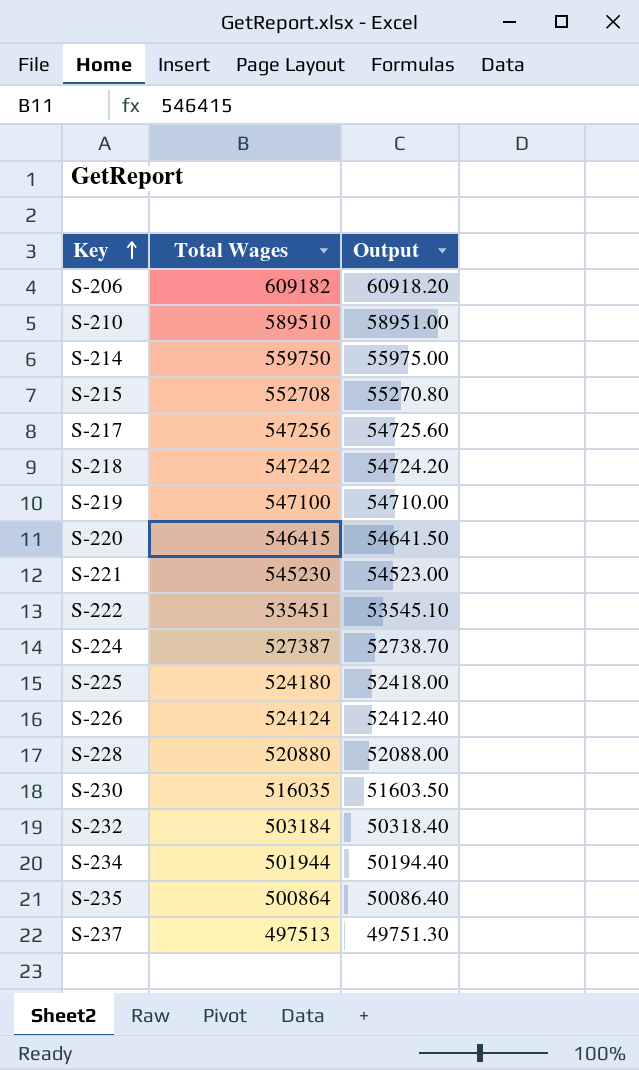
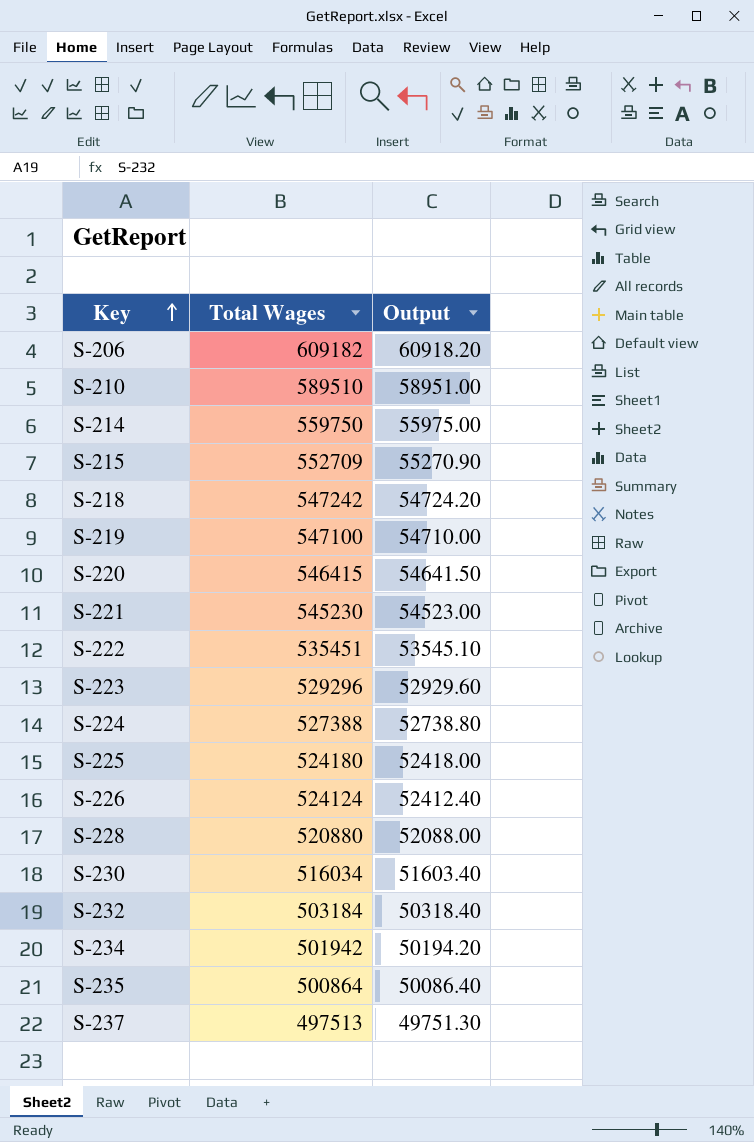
row S-217: 547256 | 54725.60 -> none
S-215 | Total Wages: 552708 -> 552709
S-215 | Output: 55270.80 -> 55270.90
row S-223: none -> 529296 | 52929.60
S-224 | Total Wages: 527387 -> 527388
S-224 | Output: 52738.70 -> 52738.80
S-230 | Total Wages: 516035 -> 516034
S-230 | Output: 51603.50 -> 51603.40
S-234 | Total Wages: 501944 -> 501942
S-234 | Output: 50194.40 -> 50194.20

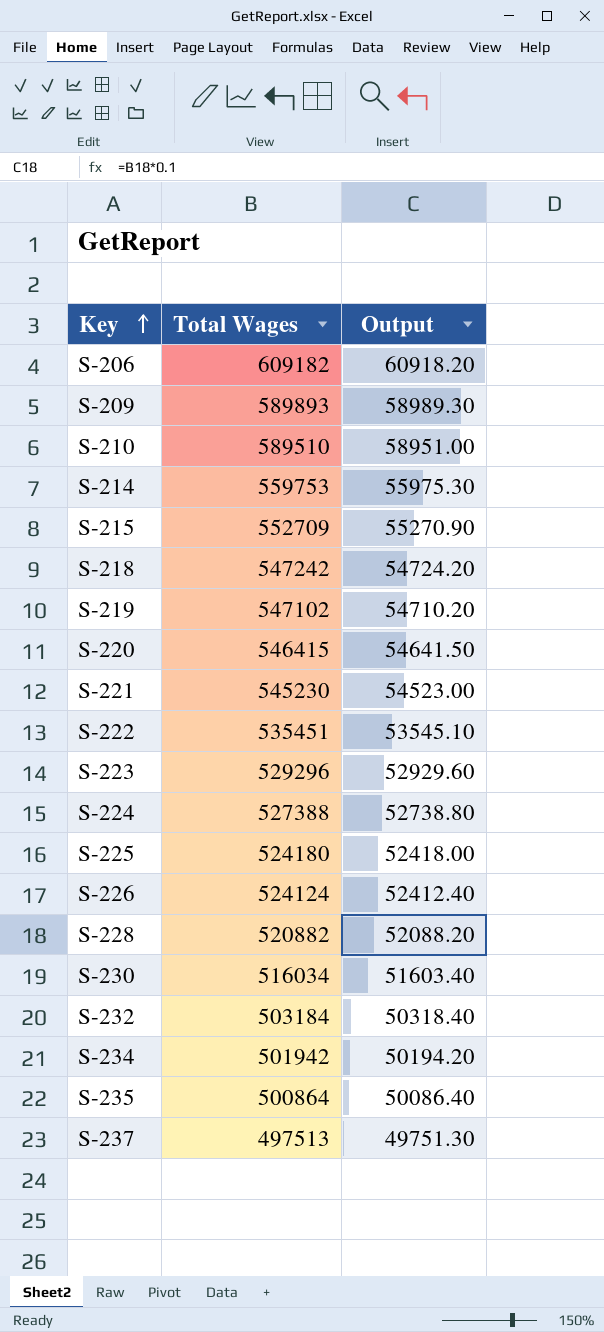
row S-209: none -> 589893 | 58989.30
S-214 | Total Wages: 559750 -> 559753
S-214 | Output: 55975.00 -> 55975.30
S-219 | Total Wages: 547100 -> 547102
S-219 | Output: 54710.00 -> 54710.20
S-228 | Total Wages: 520880 -> 520882
S-228 | Output: 52088.00 -> 52088.20

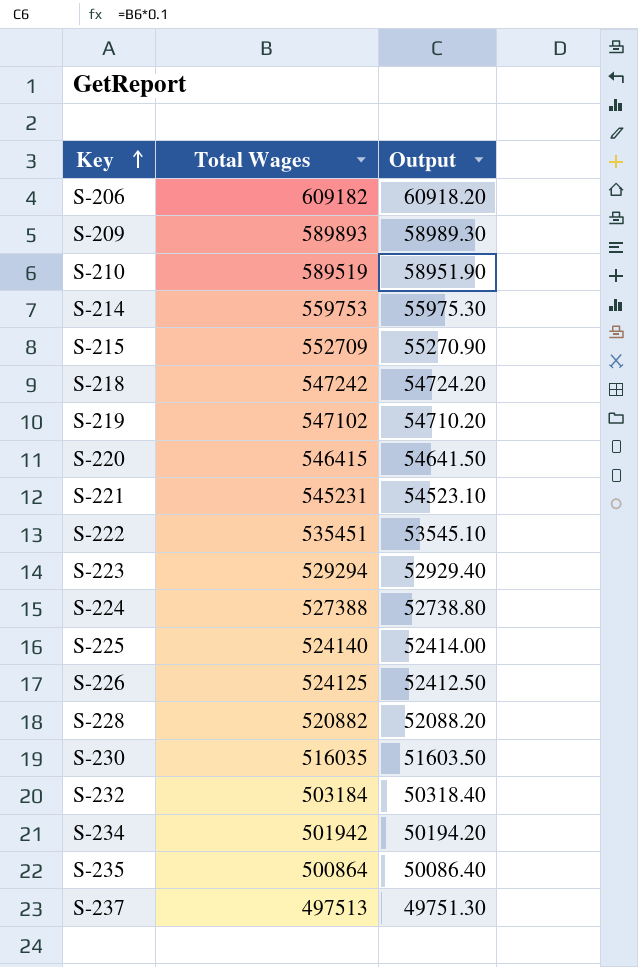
S-210 | Total Wages: 589510 -> 589519
S-210 | Output: 58951.00 -> 58951.90
S-221 | Total Wages: 545230 -> 545231
S-221 | Output: 54523.00 -> 54523.10
S-223 | Total Wages: 529296 -> 529294
S-223 | Output: 52929.60 -> 52929.40
S-225 | Total Wages: 524180 -> 524140
S-225 | Output: 52418.00 -> 52414.00
S-226 | Total Wages: 524124 -> 524125
S-226 | Output: 52412.40 -> 52412.50
S-230 | Total Wages: 516034 -> 516035
S-230 | Output: 51603.40 -> 51603.50

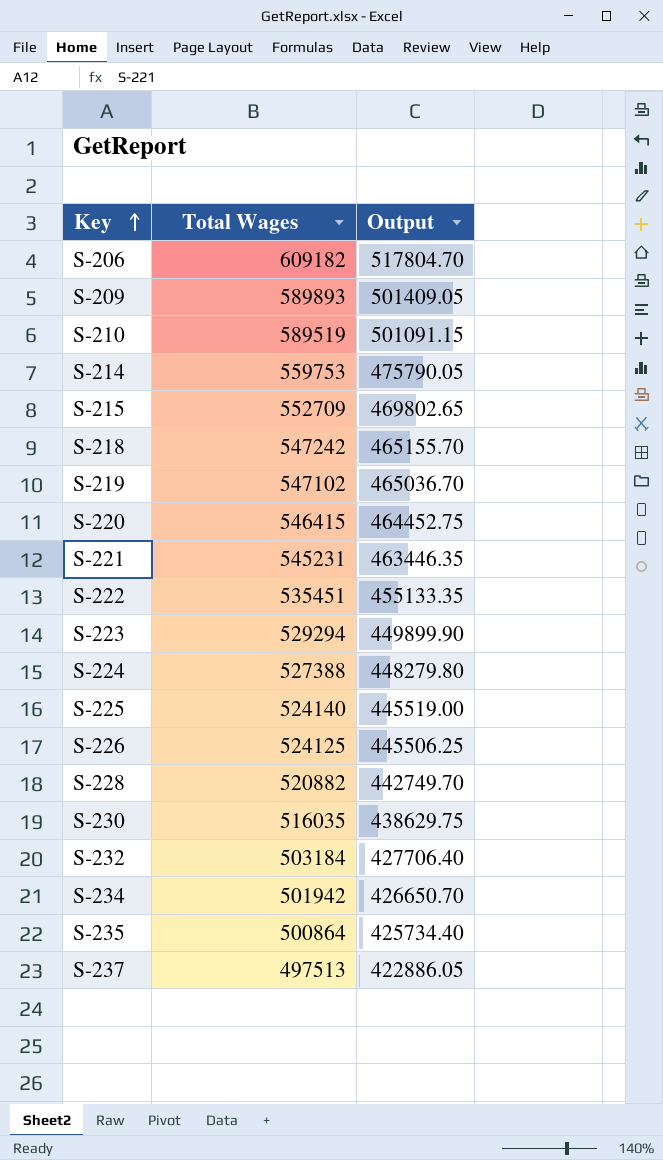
column Output | formula: [Total Wages] * 0.1 -> [Total Wages] * 0.85

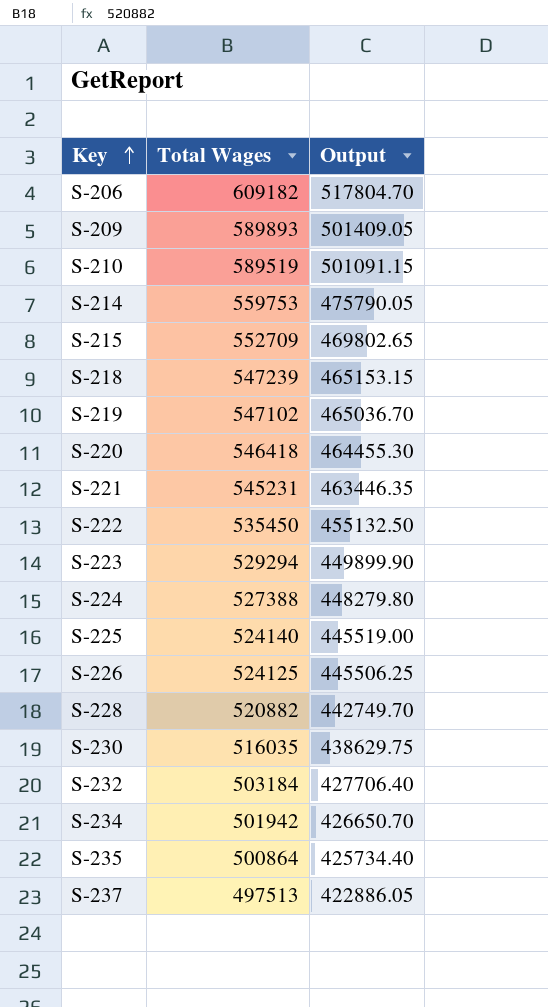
S-218 | Total Wages: 547242 -> 547239
S-218 | Output: 465155.70 -> 465153.15
S-220 | Total Wages: 546415 -> 546418
S-220 | Output: 464452.75 -> 464455.30
S-222 | Total Wages: 535451 -> 535450
S-222 | Output: 455133.35 -> 455132.50

